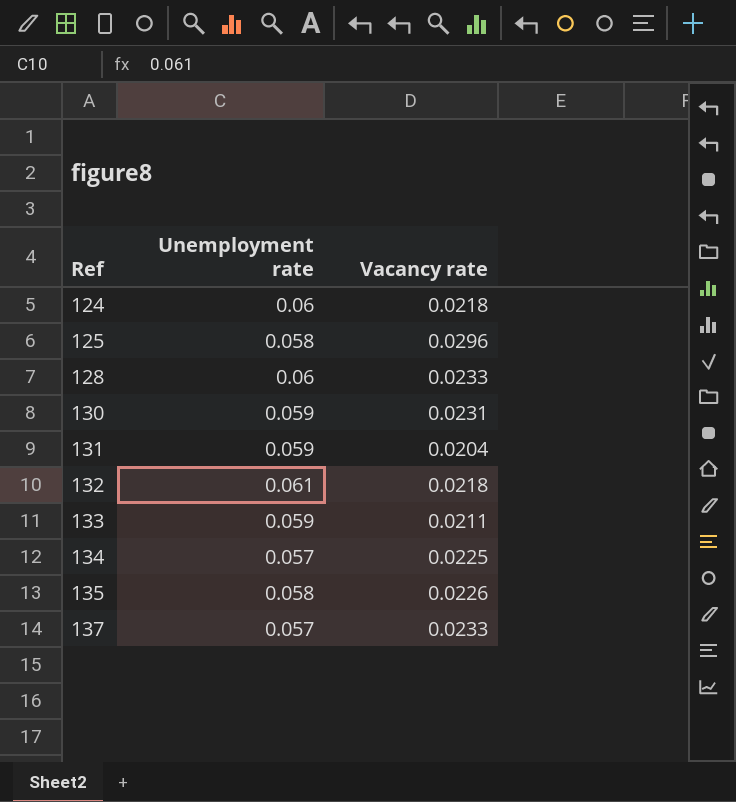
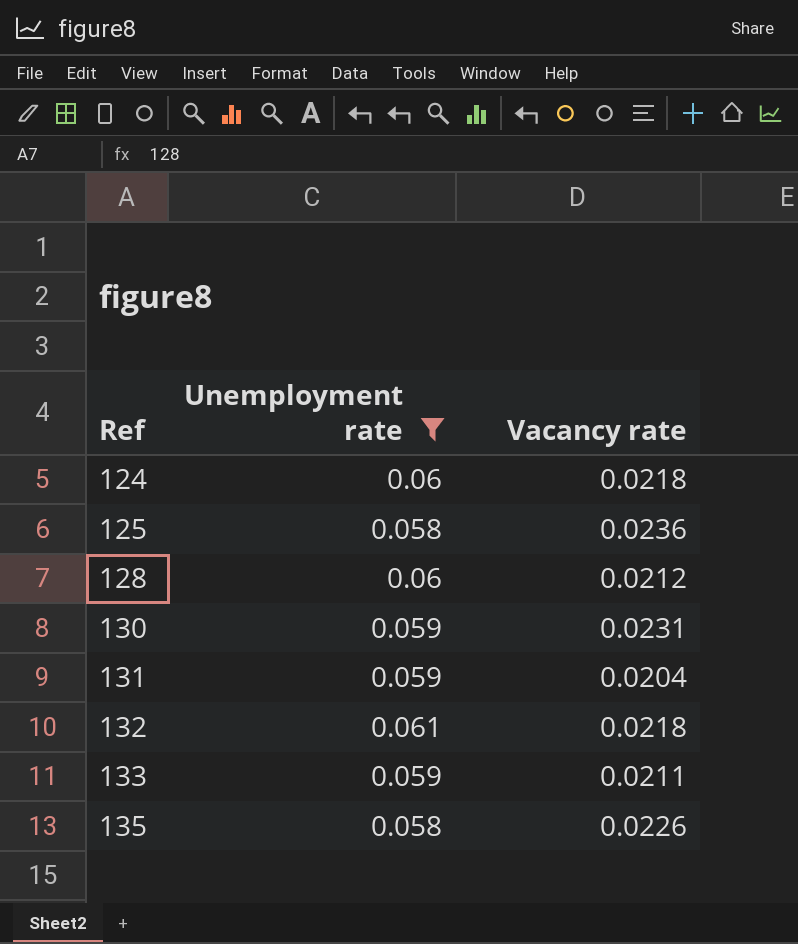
filter: none -> Unemployment rate != 0.057
125 | Vacancy rate: 0.0296 -> 0.0236
128 | Vacancy rate: 0.0233 -> 0.0212

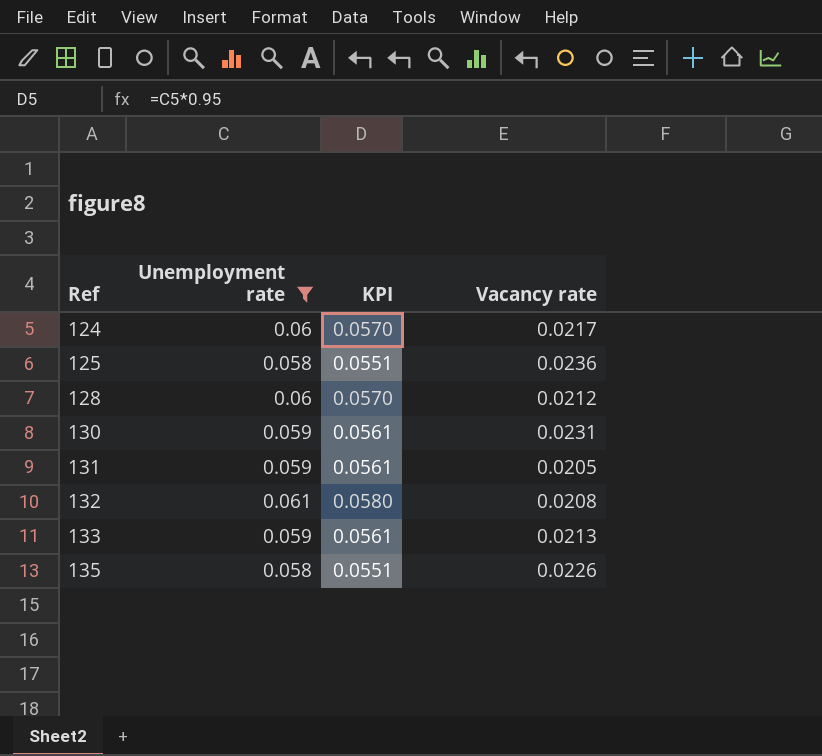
column KPI | formula: none -> [Unemployment rate] * 0.95
124 | Vacancy rate: 0.0218 -> 0.0217
131 | Vacancy rate: 0.0204 -> 0.0205
132 | Vacancy rate: 0.0218 -> 0.0208
133 | Vacancy rate: 0.0211 -> 0.0213

